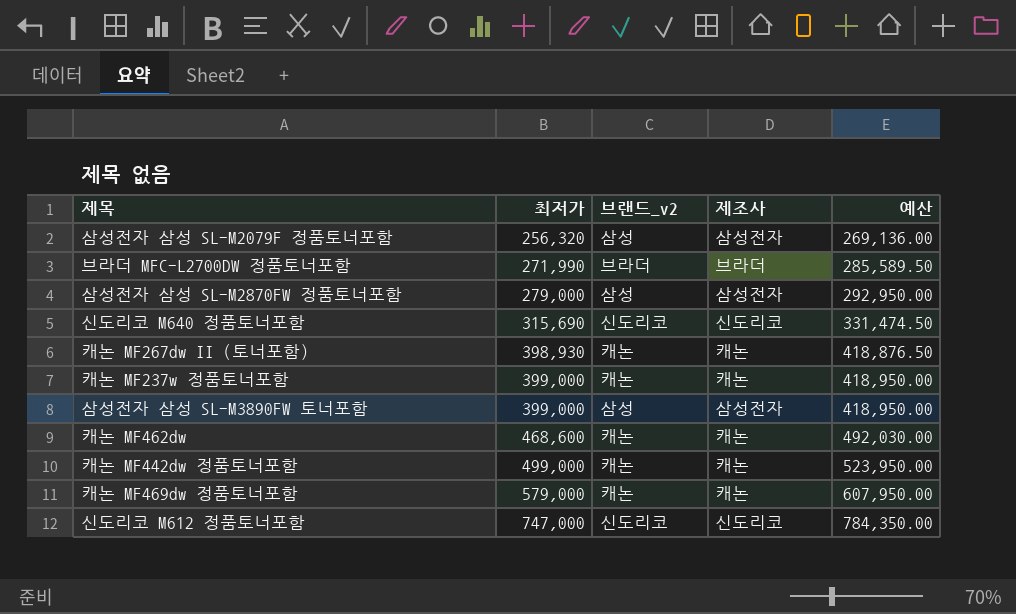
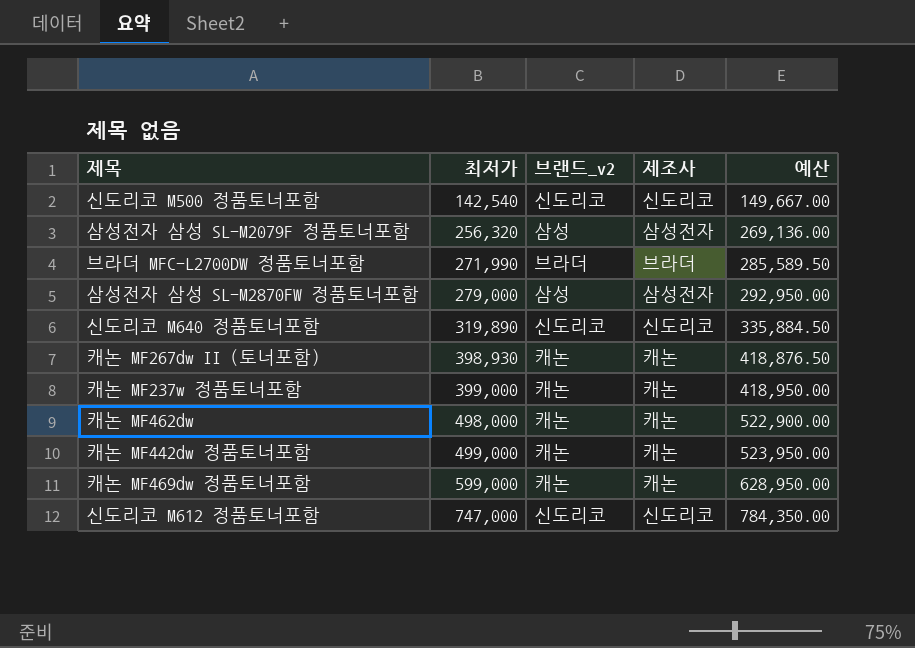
row 삼성전자 삼성 SL-M3890FW 토너포함: 399,000 | 삼성 | 삼성전자 | 418,950.00 -> none
row 신도리코 M500 정품토너포함: none -> 142,540 | 신도리코 | 신도리코 | 149,667.00
신도리코 M640 정품토너포함 | 최저가: 315,690 -> 319,890
신도리코 M640 정품토너포함 | 예산: 331,474.50 -> 335,884.50
캐논 MF462dw | 최저가: 468,600 -> 498,000
캐논 MF462dw | 예산: 492,030.00 -> 522,900.00
캐논 MF469dw 정품토너포함 | 최저가: 579,000 -> 599,000
캐논 MF469dw 정품토너포함 | 예산: 607,950.00 -> 628,950.00

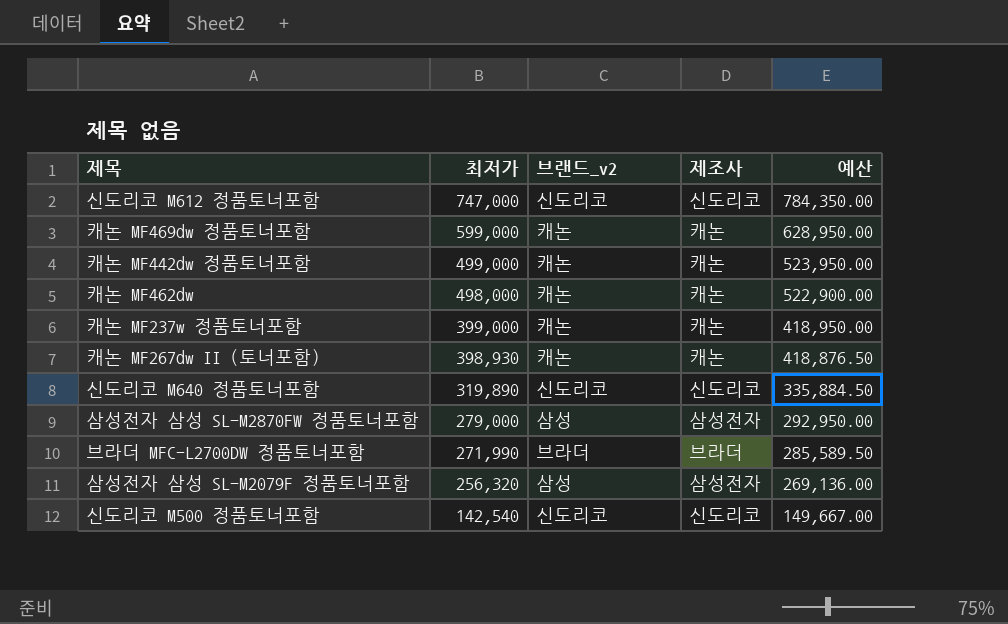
row order: 최저가 ascending -> 최저가 descending

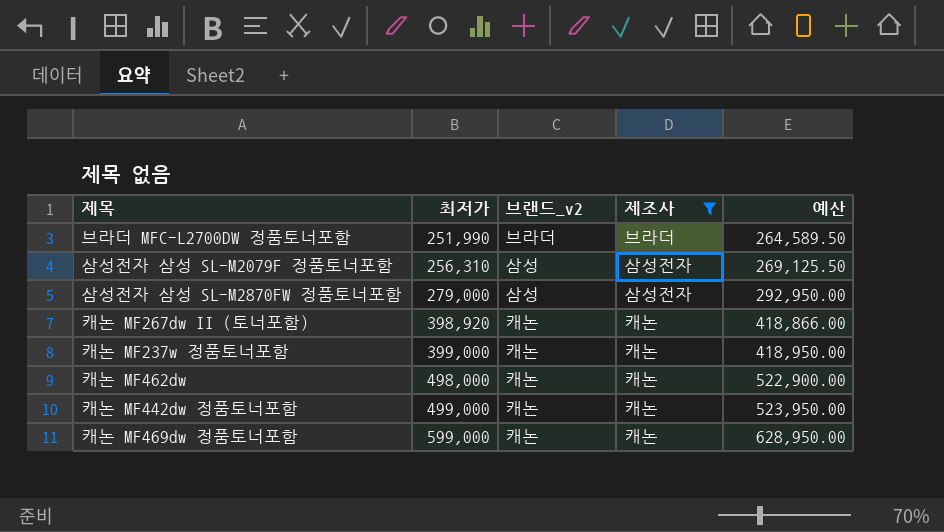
filter: none -> 제조사 != 신도리코
row order: 최저가 descending -> 최저가 ascending
브라더 MFC-L2700DW 정품토너포함 | 최저가: 271,990 -> 251,990
브라더 MFC-L2700DW 정품토너포함 | 예산: 285,589.50 -> 264,589.50
삼성전자 삼성 SL-M2079F 정품토너포함 | 최저가: 256,320 -> 256,310
삼성전자 삼성 SL-M2079F 정품토너포함 | 예산: 269,136.00 -> 269,125.50
캐논 MF267dw II (토너포함) | 최저가: 398,930 -> 398,920
캐논 MF267dw II (토너포함) | 예산: 418,876.50 -> 418,866.00

